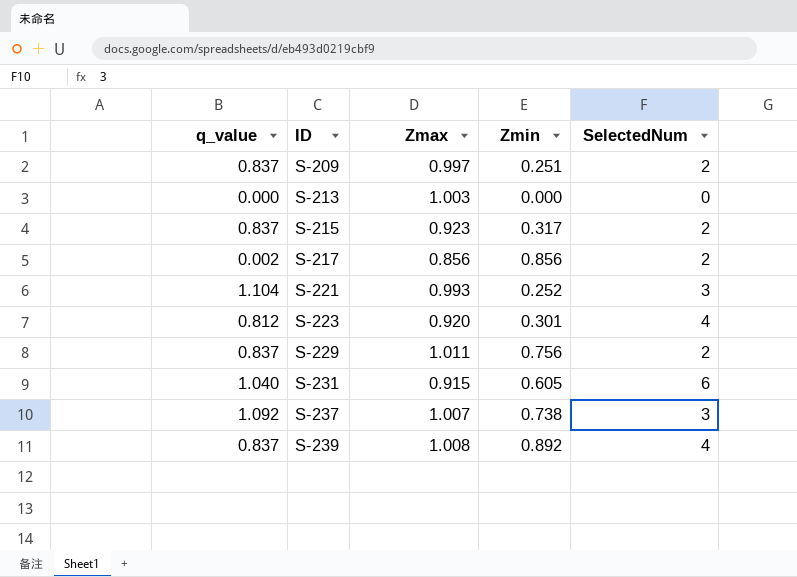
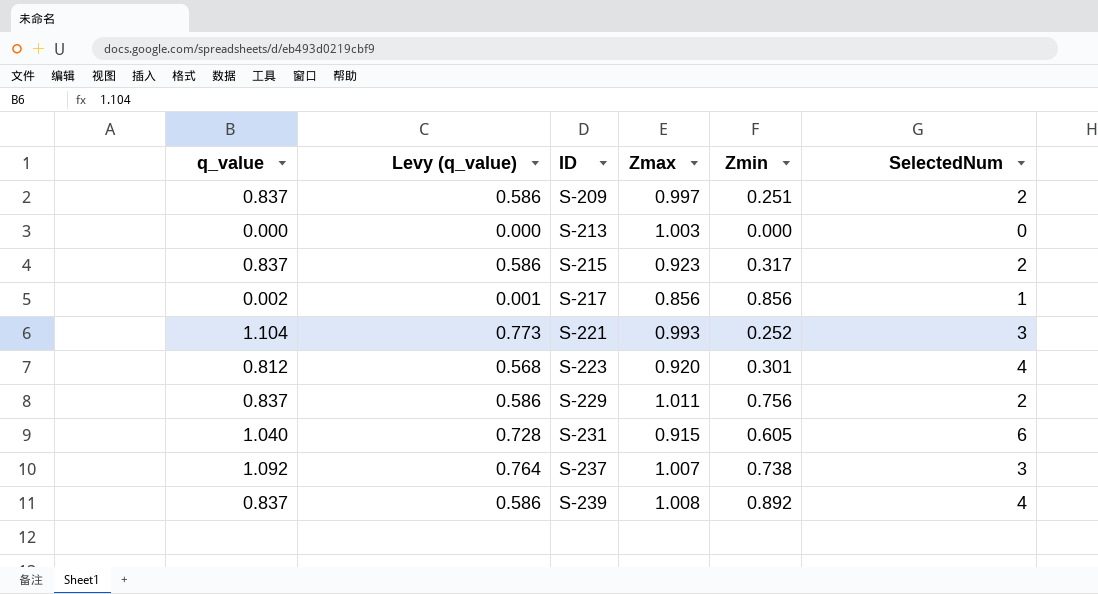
column Levy (q_value) | formula: none -> [q_value] * 0.7
S-217 | SelectedNum: 2 -> 1

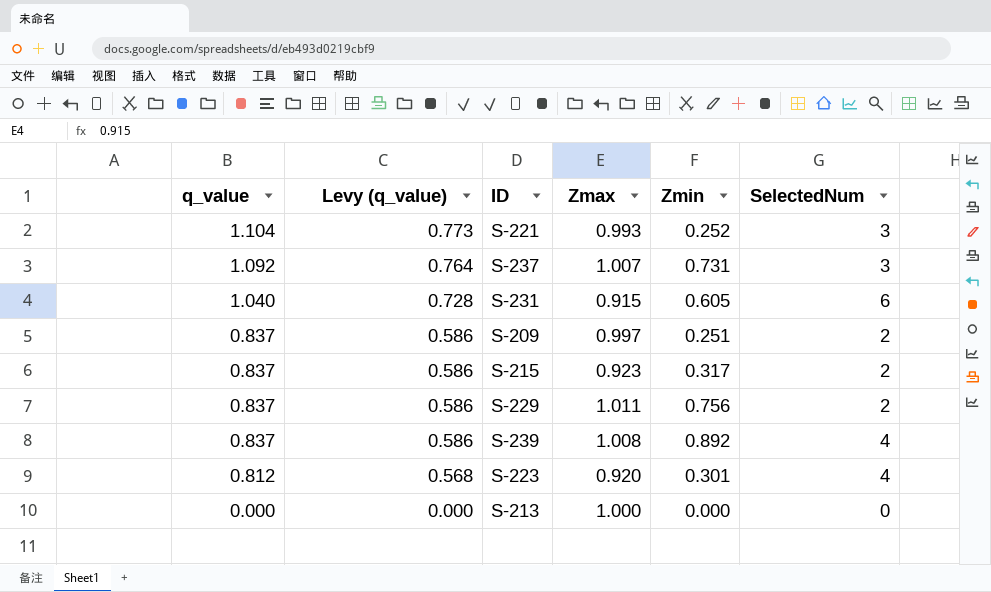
row order: ID ascending -> q_value descending
row S-217: 0.002 | 0.001 | 0.856 | 0.856 | 1 -> none
S-237 | Zmin: 0.738 -> 0.731
S-213 | Zmax: 1.003 -> 1.000

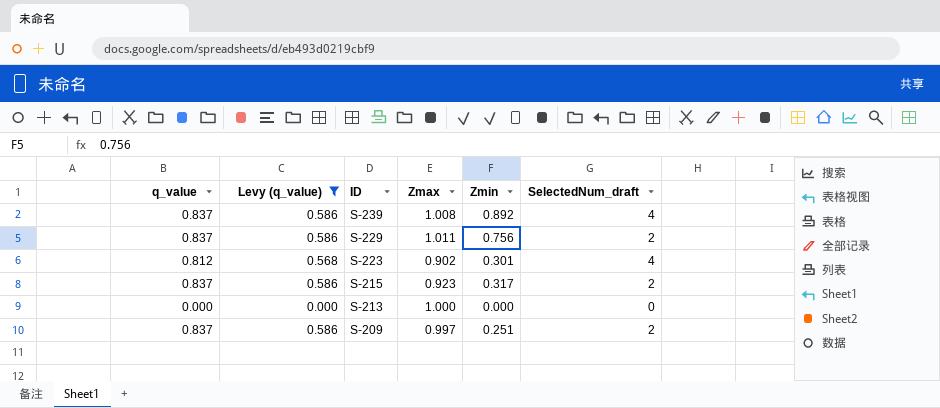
filter: none -> Levy (q_value) <= 0.586
row order: q_value descending -> ID descending
column name: SelectedNum -> SelectedNum_draft
S-223 | Zmax: 0.920 -> 0.902

